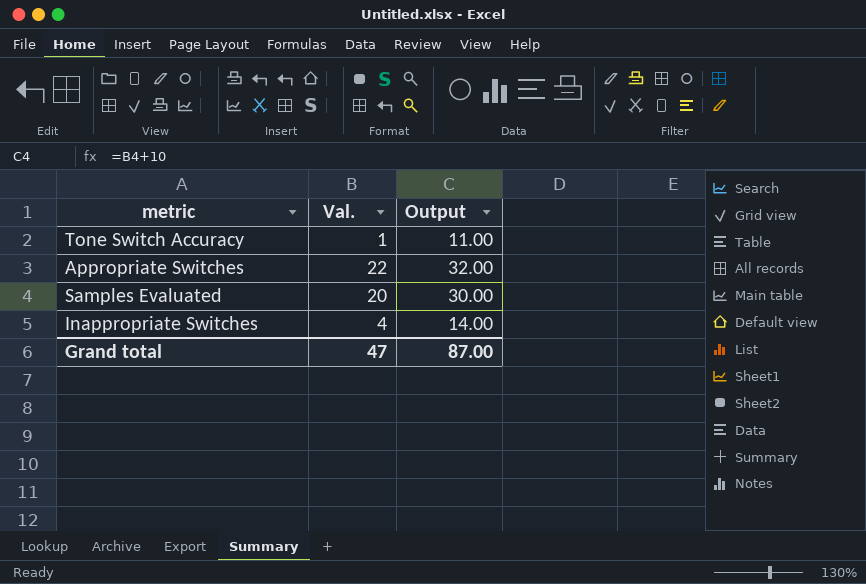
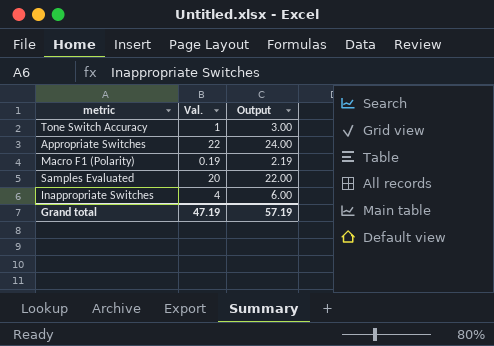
column Output | formula: [Val.] + 10 -> [Val.] + 2
row Macro F1 (Polarity): none -> 0.19 | 2.19
Grand total | Val.: 47 -> 47.19
Grand total | Output: 87.00 -> 57.19

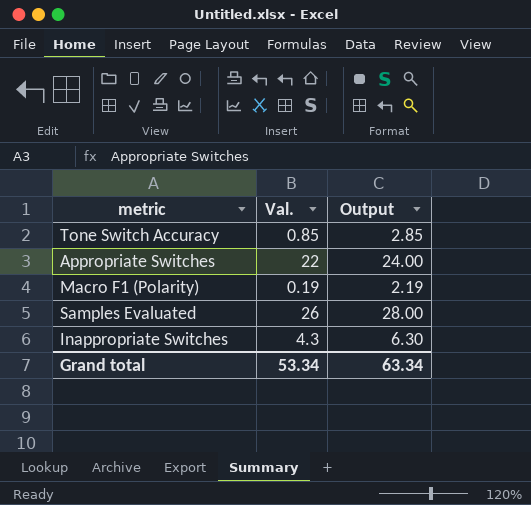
Tone Switch Accuracy | Val.: 1 -> 0.85
Tone Switch Accuracy | Output: 3.00 -> 2.85
Samples Evaluated | Val.: 20 -> 26
Samples Evaluated | Output: 22.00 -> 28.00
Inappropriate Switches | Val.: 4 -> 4.3
Inappropriate Switches | Output: 6.00 -> 6.30
Grand total | Val.: 47.19 -> 53.34
Grand total | Output: 57.19 -> 63.34

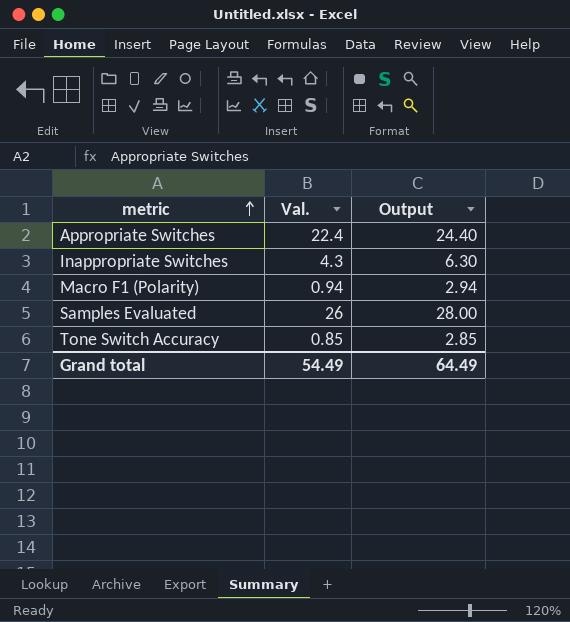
row order: none -> metric ascending
Appropriate Switches | Val.: 22 -> 22.4
Appropriate Switches | Output: 24.00 -> 24.40
Macro F1 (Polarity) | Val.: 0.19 -> 0.94
Macro F1 (Polarity) | Output: 2.19 -> 2.94
Grand total | Val.: 53.34 -> 54.49
Grand total | Output: 63.34 -> 64.49

